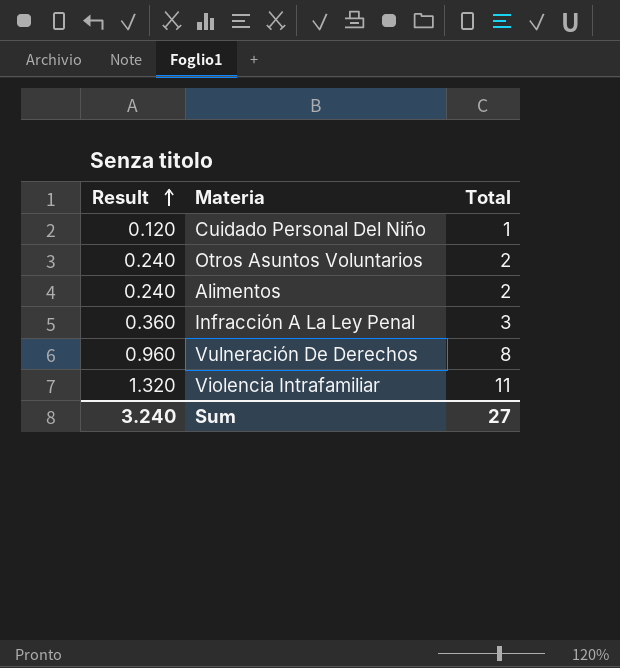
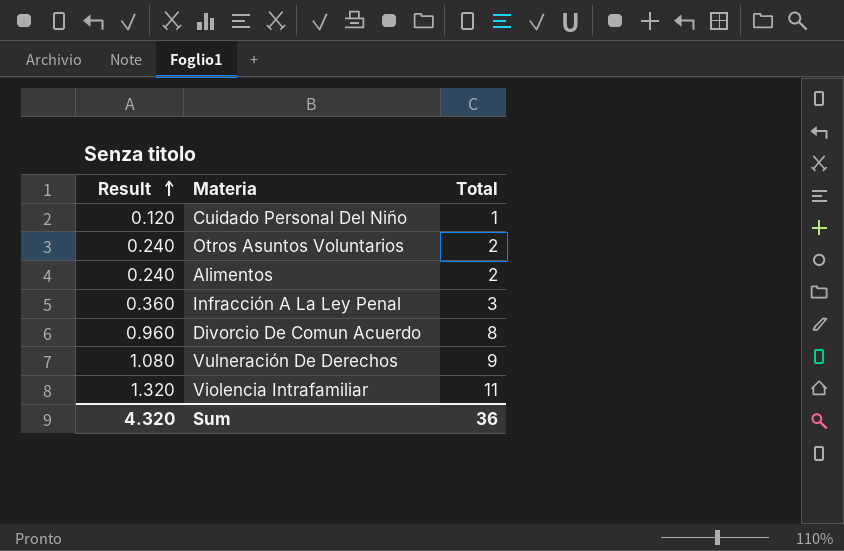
row Divorcio De Comun Acuerdo: none -> 0.960 | 8
Vulneración De Derechos | Result: 0.960 -> 1.080
Vulneración De Derechos | Total: 8 -> 9
Sum | Result: 3.240 -> 4.320
Sum | Total: 27 -> 36

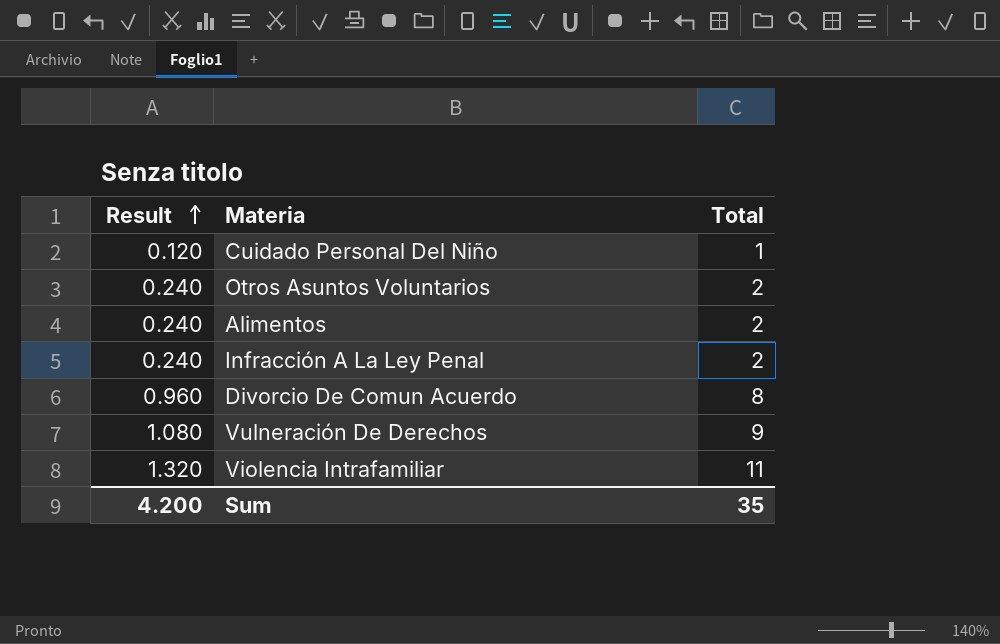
Infracción A La Ley Penal | Result: 0.360 -> 0.240
Infracción A La Ley Penal | Total: 3 -> 2
Sum | Result: 4.320 -> 4.200
Sum | Total: 36 -> 35

